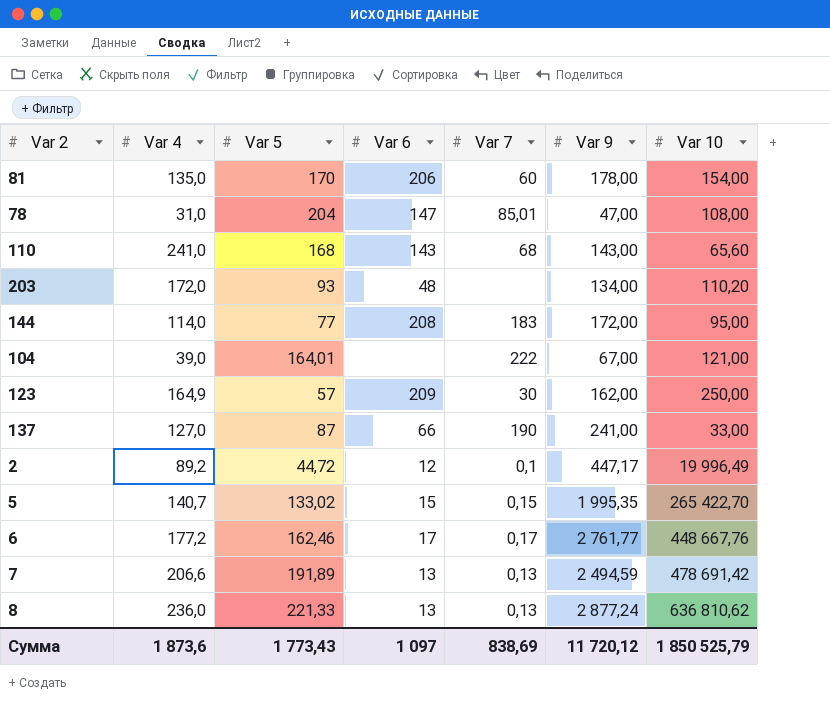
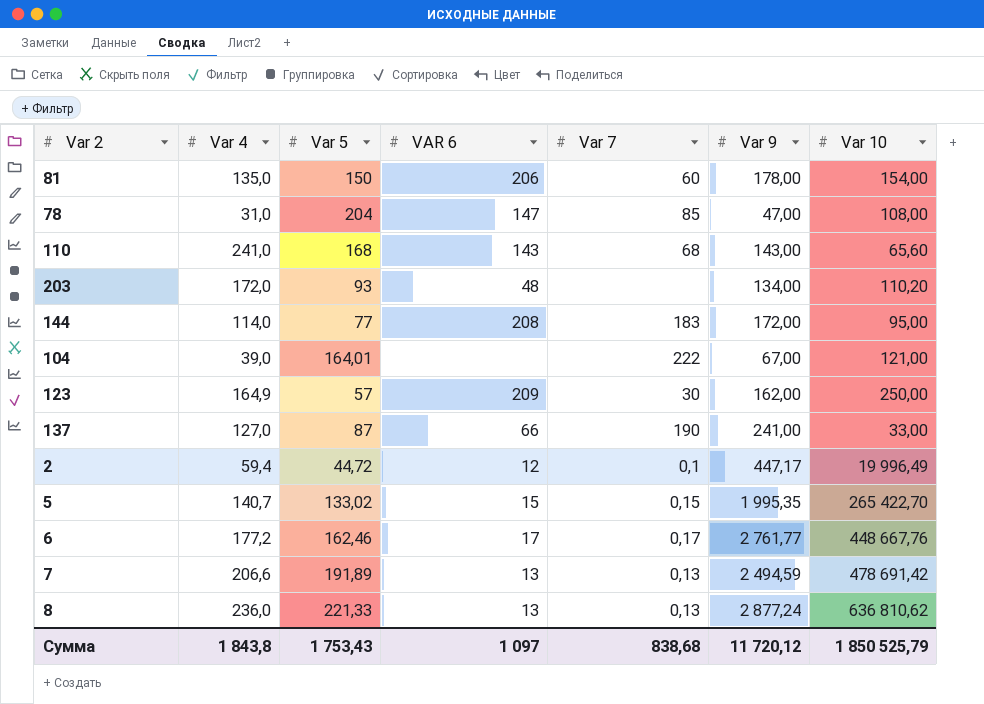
column name: Var 6 -> VAR 6
81 | Var 5: 170 -> 150
78 | Var 7: 85,01 -> 85
2 | Var 4: 89,2 -> 59,4
Сумма | Var 4: 1 873,6 -> 1 843,8
Сумма | Var 5: 1 773,43 -> 1 753,43
Сумма | Var 7: 838,69 -> 838,68

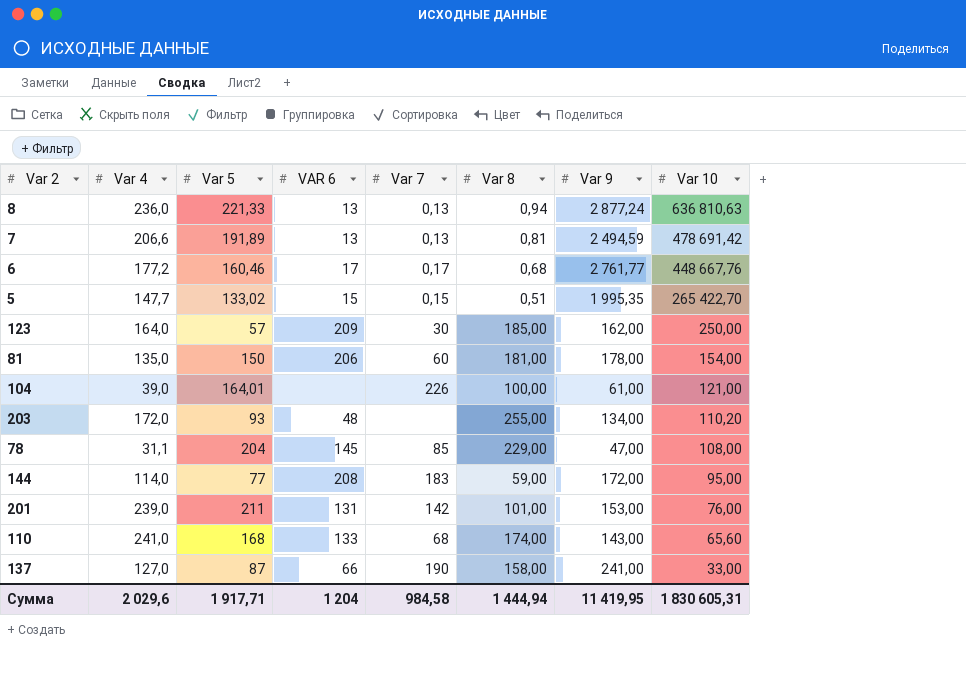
row order: none -> Var 10 descending
column Var 8 | position: none -> 6
row 2: 59,4 | 44,72 | 12 | 0,1 | 447,17 | 19 996,49 -> none
8 | Var 10: 636 810,62 -> 636 810,63
6 | Var 5: 162,46 -> 160,46
5 | Var 4: 140,7 -> 147,7
123 | Var 4: 164,9 -> 164,0
104 | Var 7: 222 -> 226
104 | Var 9: 67,00 -> 61,00
78 | Var 4: 31,0 -> 31,1
78 | VAR 6: 147 -> 145
row 201: none -> 239,0 | 211 | 131 | 142 | 101,00 | 153,00 | 76,00
110 | VAR 6: 143 -> 133
Сумма | Var 4: 1 843,8 -> 2 029,6
Сумма | Var 5: 1 753,43 -> 1 917,71
Сумма | VAR 6: 1 097 -> 1 204
Сумма | Var 7: 838,68 -> 984,58
Сумма | Var 9: 11 720,12 -> 11 419,95
Сумма | Var 10: 1 850 525,79 -> 1 830 605,31

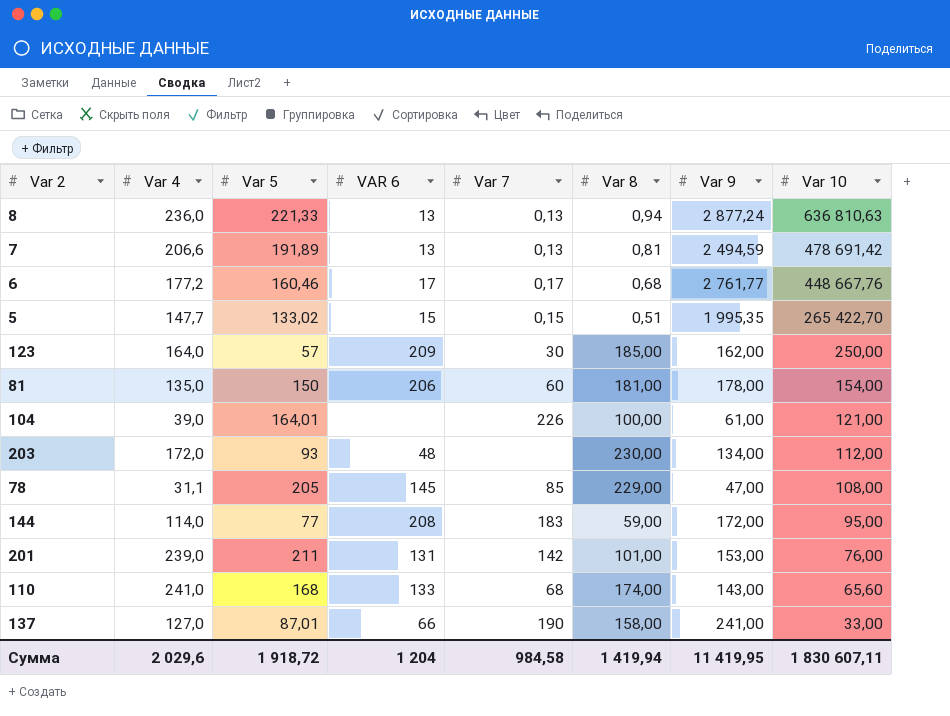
203 | Var 8: 255,00 -> 230,00
203 | Var 10: 110,20 -> 112,00
78 | Var 5: 204 -> 205
137 | Var 5: 87 -> 87,01
Сумма | Var 5: 1 917,71 -> 1 918,72
Сумма | Var 8: 1 444,94 -> 1 419,94
Сумма | Var 10: 1 830 605,31 -> 1 830 607,11

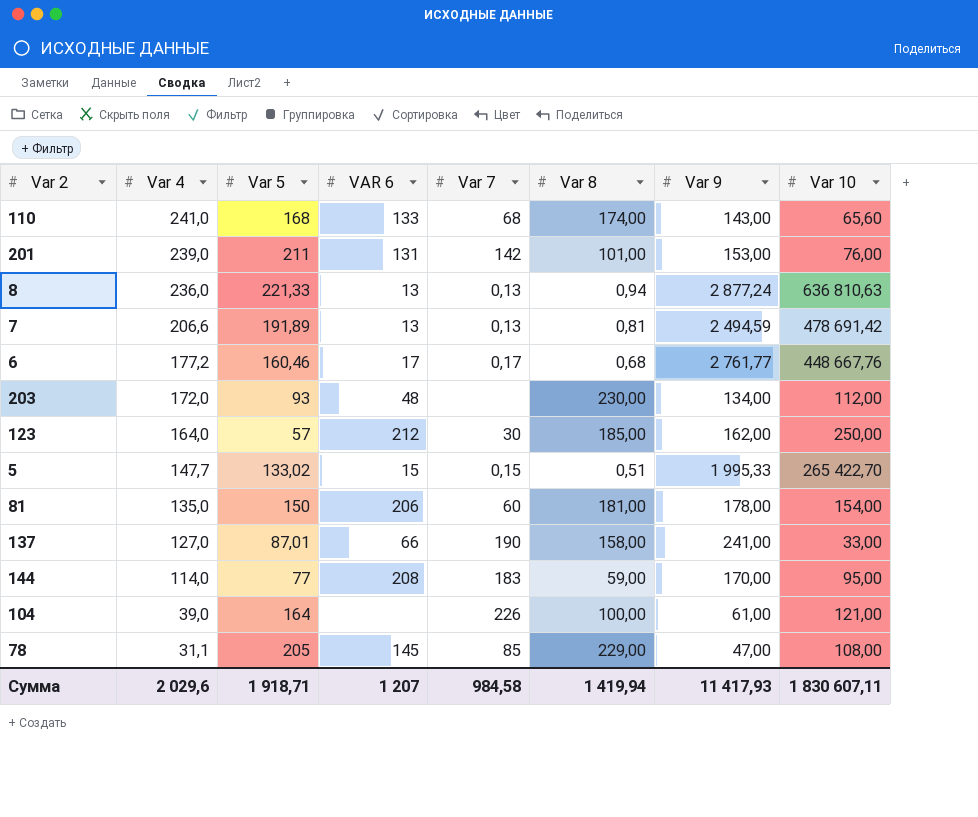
row order: Var 10 descending -> Var 4 descending
123 | VAR 6: 209 -> 212
5 | Var 9: 1 995,35 -> 1 995,33
144 | Var 9: 172,00 -> 170,00
104 | Var 5: 164,01 -> 164
Сумма | Var 5: 1 918,72 -> 1 918,71
Сумма | VAR 6: 1 204 -> 1 207
Сумма | Var 9: 11 419,95 -> 11 417,93

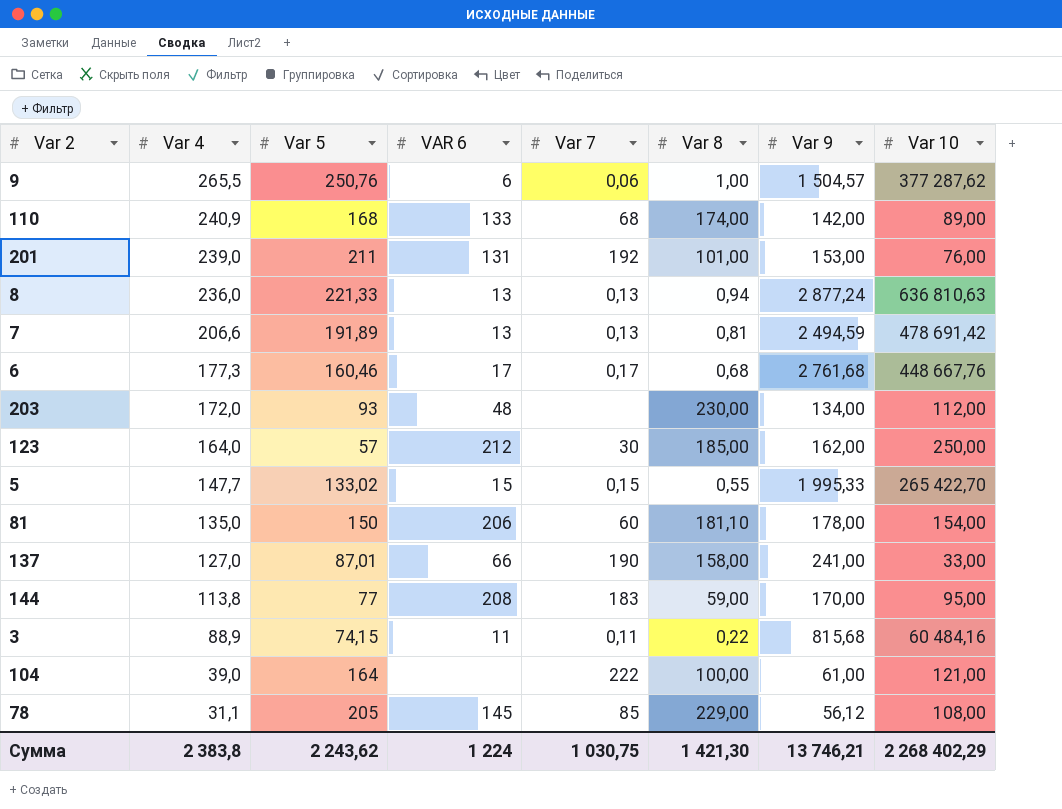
row 9: none -> 265,5 | 250,76 | 6 | 0,06 | 1,00 | 1 504,57 | 377 287,62
110 | Var 4: 241,0 -> 240,9
110 | Var 9: 143,00 -> 142,00
110 | Var 10: 65,60 -> 89,00
201 | Var 7: 142 -> 192
6 | Var 4: 177,2 -> 177,3
6 | Var 9: 2 761,77 -> 2 761,68
5 | Var 8: 0,51 -> 0,55
81 | Var 8: 181,00 -> 181,10
144 | Var 4: 114,0 -> 113,8
row 3: none -> 88,9 | 74,15 | 11 | 0,11 | 0,22 | 815,68 | 60 484,16
104 | Var 7: 226 -> 222
78 | Var 9: 47,00 -> 56,12
Сумма | Var 4: 2 029,6 -> 2 383,8
Сумма | Var 5: 1 918,71 -> 2 243,62
Сумма | VAR 6: 1 207 -> 1 224
Сумма | Var 7: 984,58 -> 1 030,75
Сумма | Var 8: 1 419,94 -> 1 421,30
Сумма | Var 9: 11 417,93 -> 13 746,21
Сумма | Var 10: 1 830 607,11 -> 2 268 402,29

